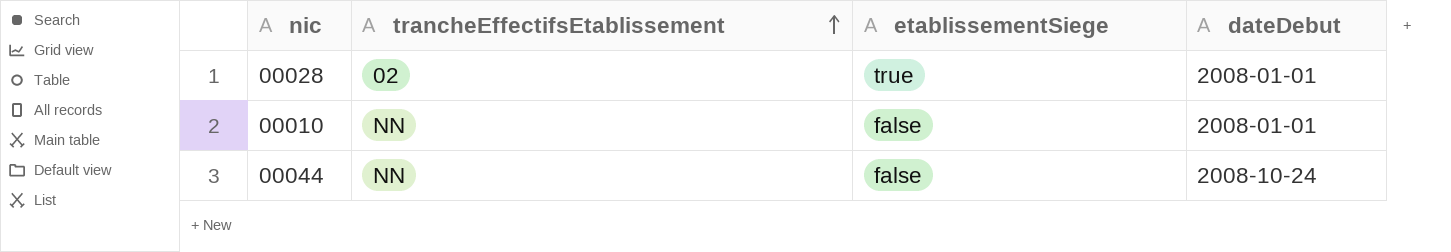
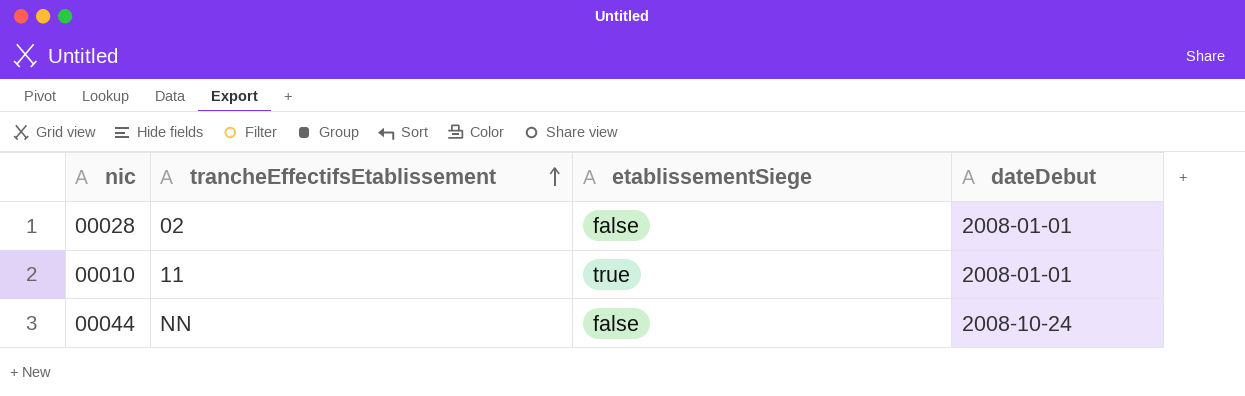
00028 | etablissementSiege: true -> false
00010 | trancheEffectifsEtablissement: NN -> 11
00010 | etablissementSiege: false -> true

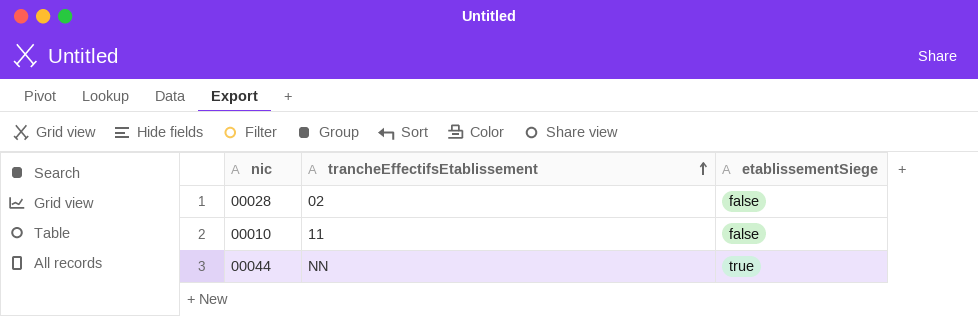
column dateDebut | position: 4 -> none
00010 | etablissementSiege: true -> false
00044 | etablissementSiege: false -> true

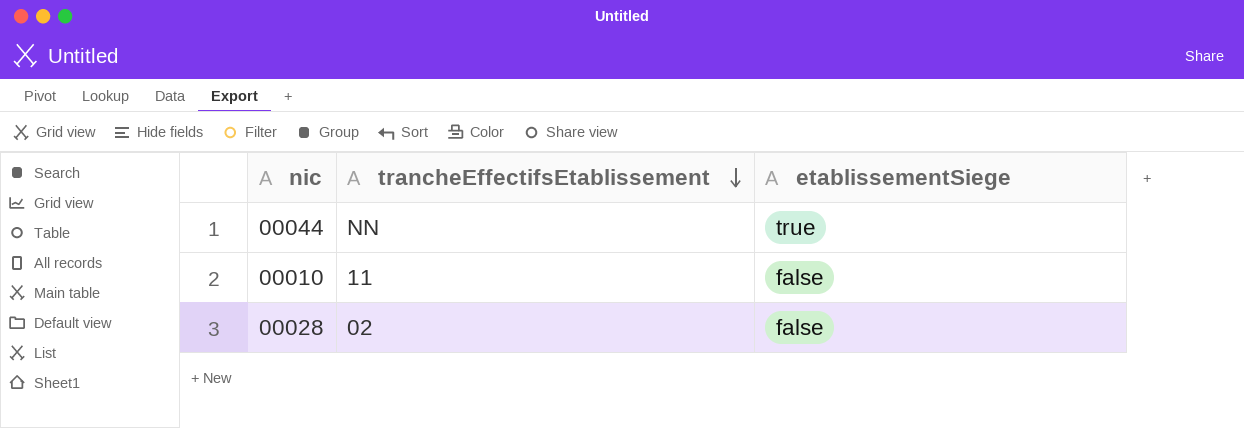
row order: trancheEffectifsEtablissement ascending -> trancheEffectifsEtablissement descending

